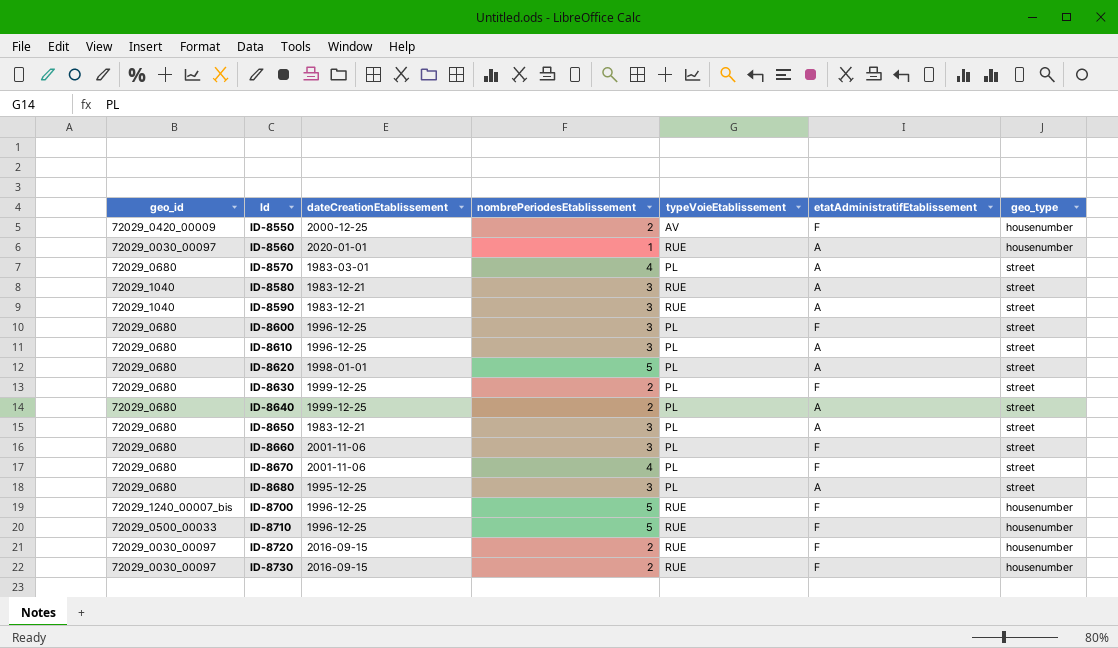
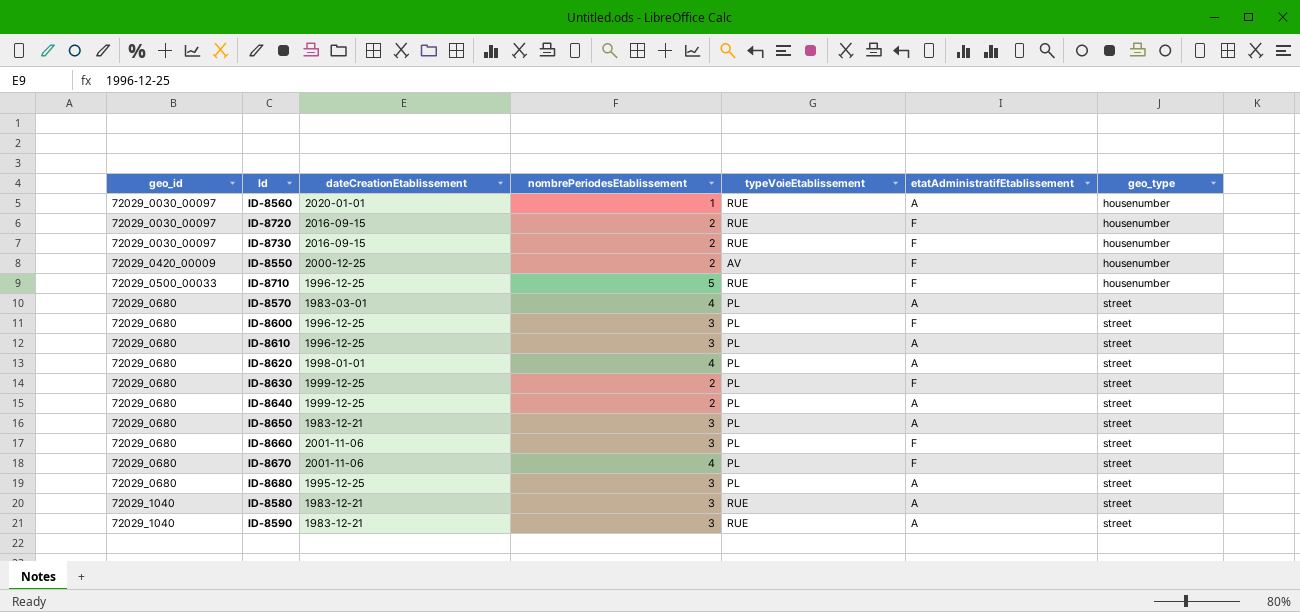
row order: Id ascending -> geo_id ascending
row ID-8700: 72029_1240_00007_bis | 1996-12-25 | 5 | RUE | F | housenumber -> none
ID-8620 | nombrePeriodesEtablissement: 5 -> 4

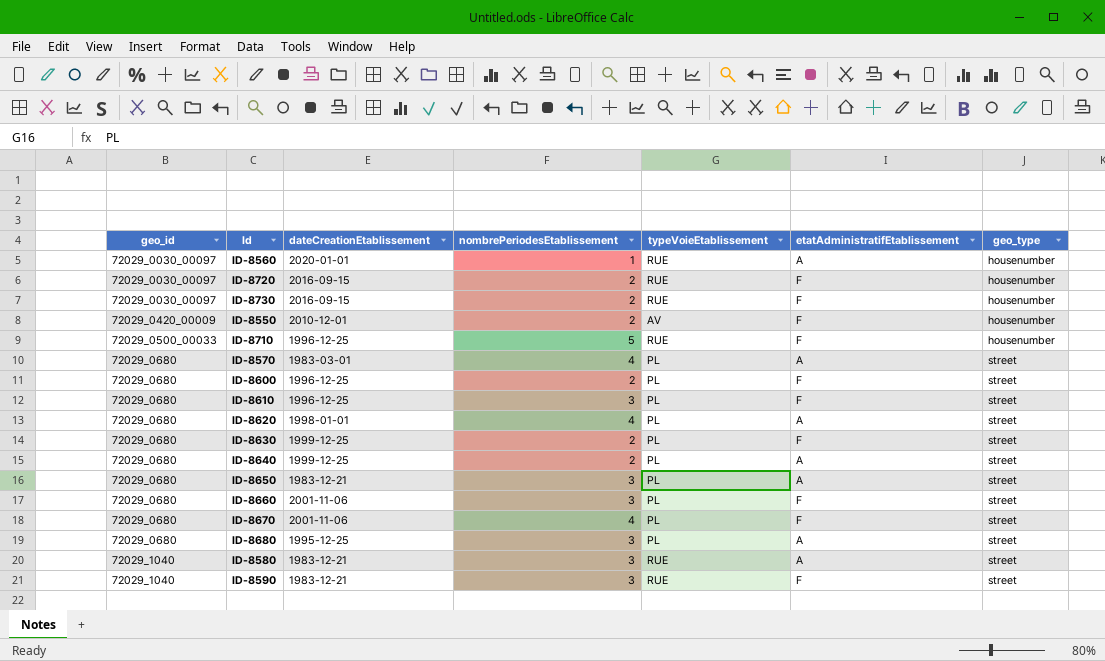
ID-8550 | dateCreationEtablissement: 2000-12-25 -> 2010-12-01
ID-8600 | nombrePeriodesEtablissement: 3 -> 2
ID-8610 | etatAdministratifEtablissement: A -> F
ID-8590 | etatAdministratifEtablissement: A -> F

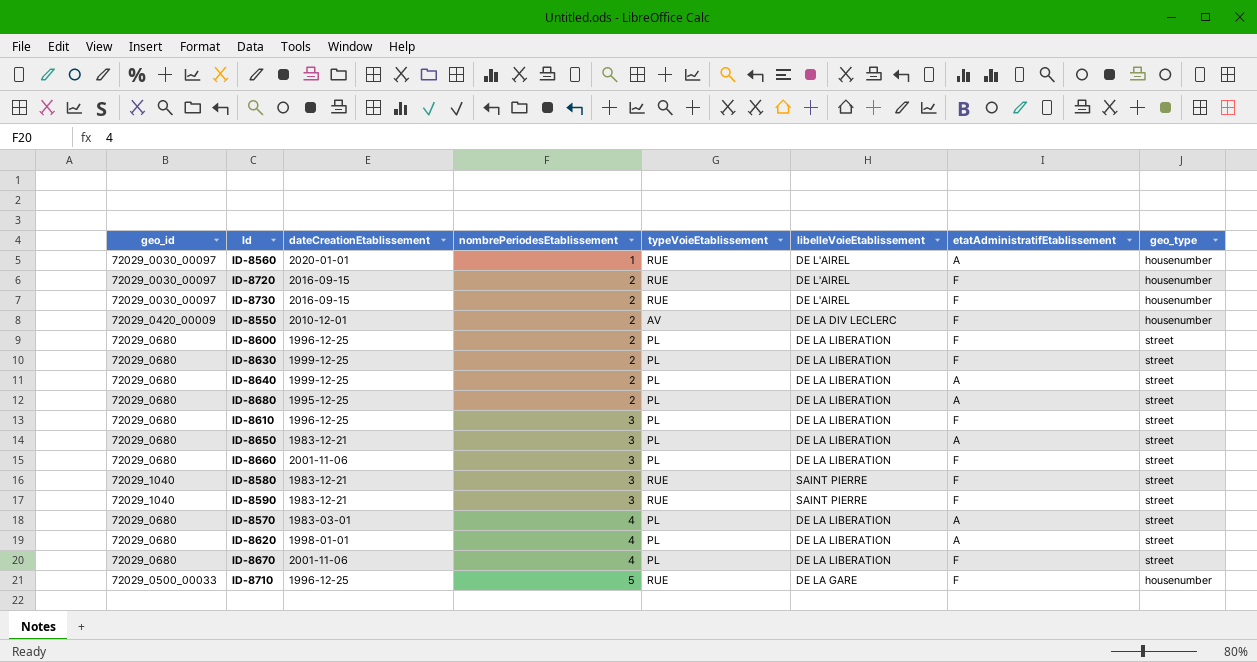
row order: geo_id ascending -> nombrePeriodesEtablissement ascending
column libelleVoieEtablissement | position: none -> 6
ID-8680 | nombrePeriodesEtablissement: 3 -> 2
ID-8580 | etatAdministratifEtablissement: A -> F

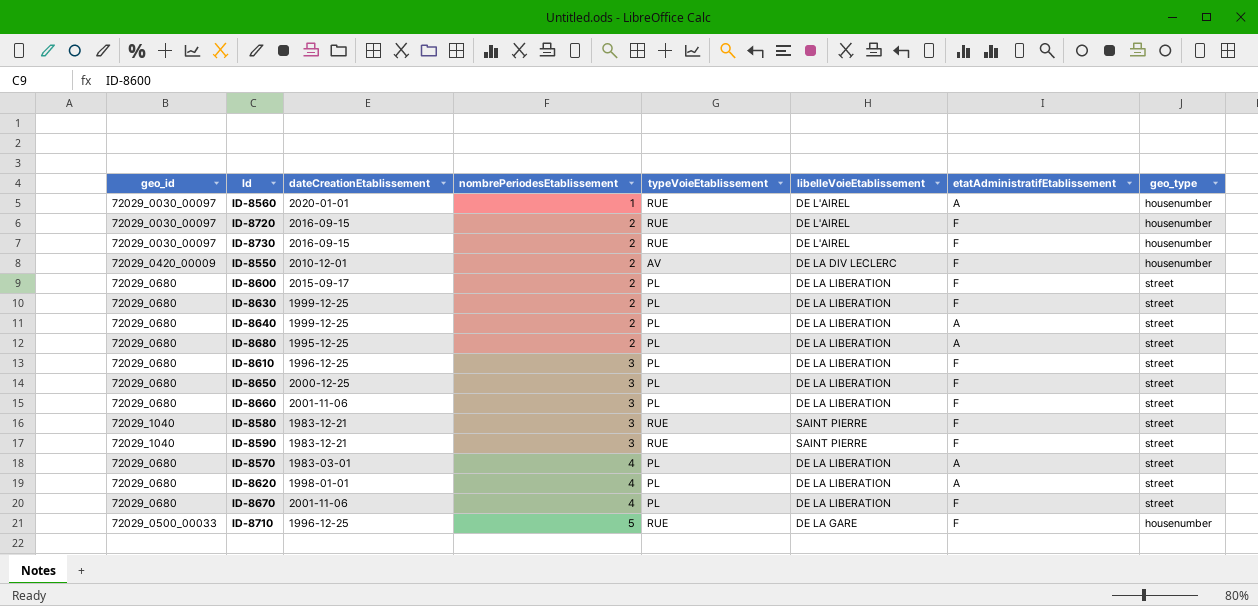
ID-8600 | dateCreationEtablissement: 1996-12-25 -> 2015-09-17
ID-8650 | dateCreationEtablissement: 1983-12-21 -> 2000-12-25
ID-8650 | etatAdministratifEtablissement: A -> F

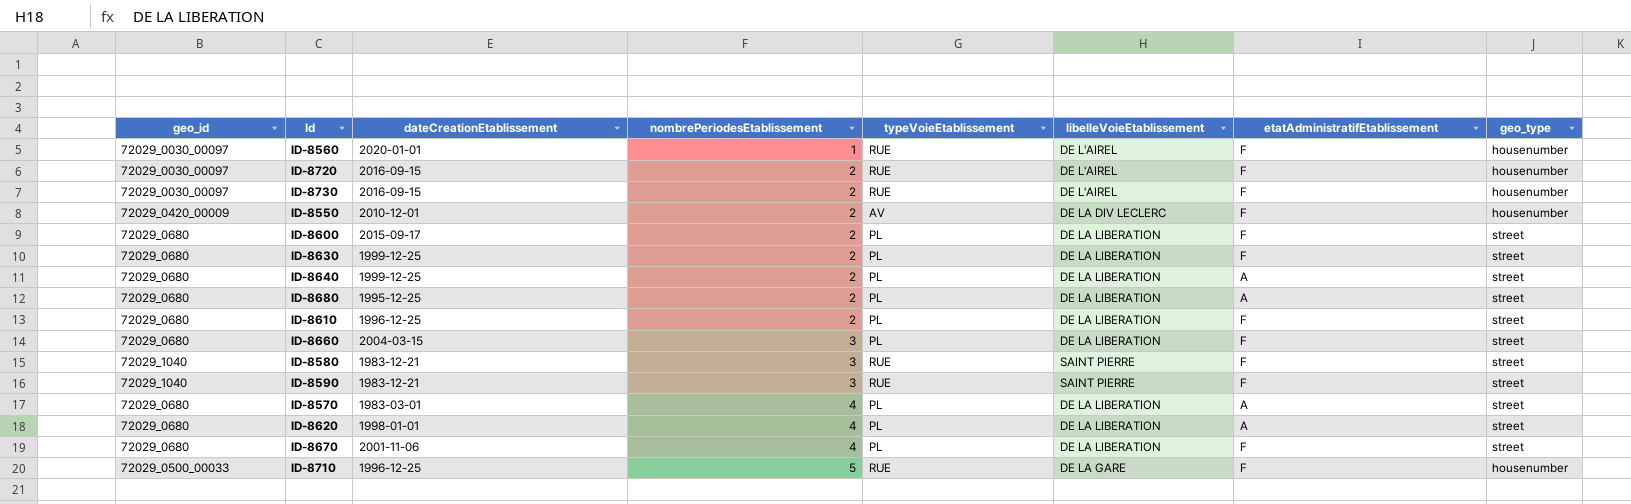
row ID-8650: 72029_0680 | 2000-12-25 | 3 | PL | DE LA LIBERATION | F | street -> none
ID-8560 | etatAdministratifEtablissement: A -> F
ID-8610 | nombrePeriodesEtablissement: 3 -> 2
ID-8660 | dateCreationEtablissement: 2001-11-06 -> 2004-03-15

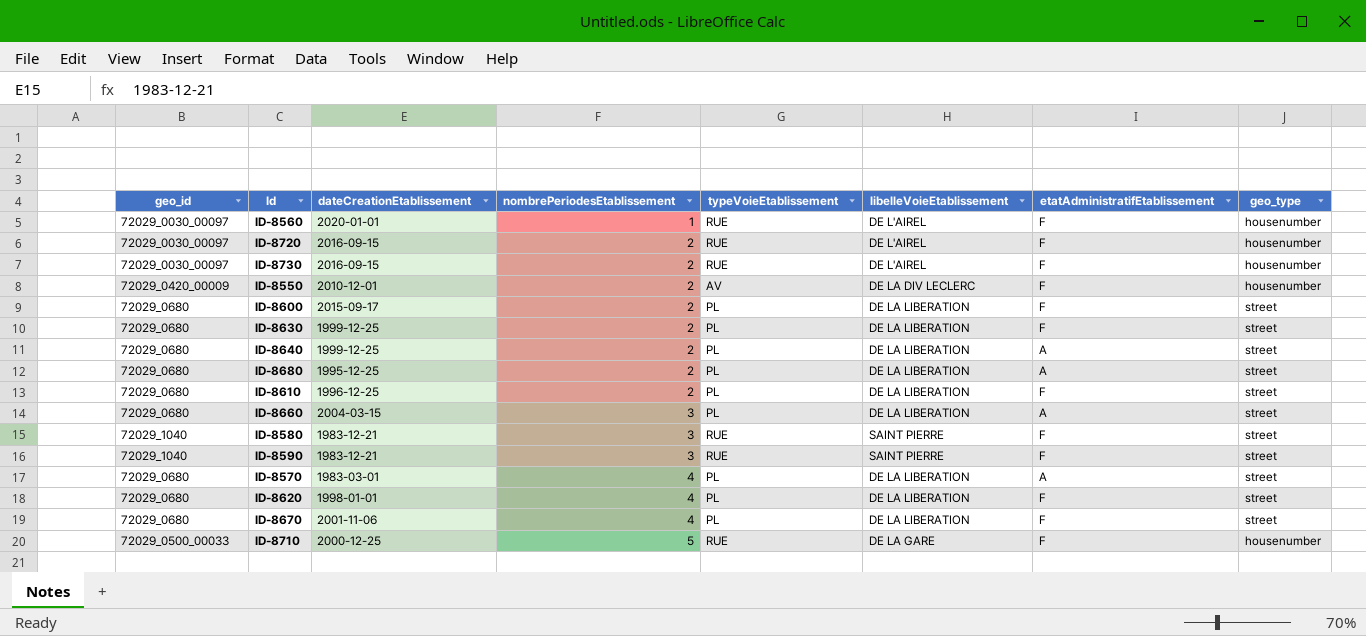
ID-8660 | etatAdministratifEtablissement: F -> A
ID-8620 | etatAdministratifEtablissement: A -> F
ID-8710 | dateCreationEtablissement: 1996-12-25 -> 2000-12-25

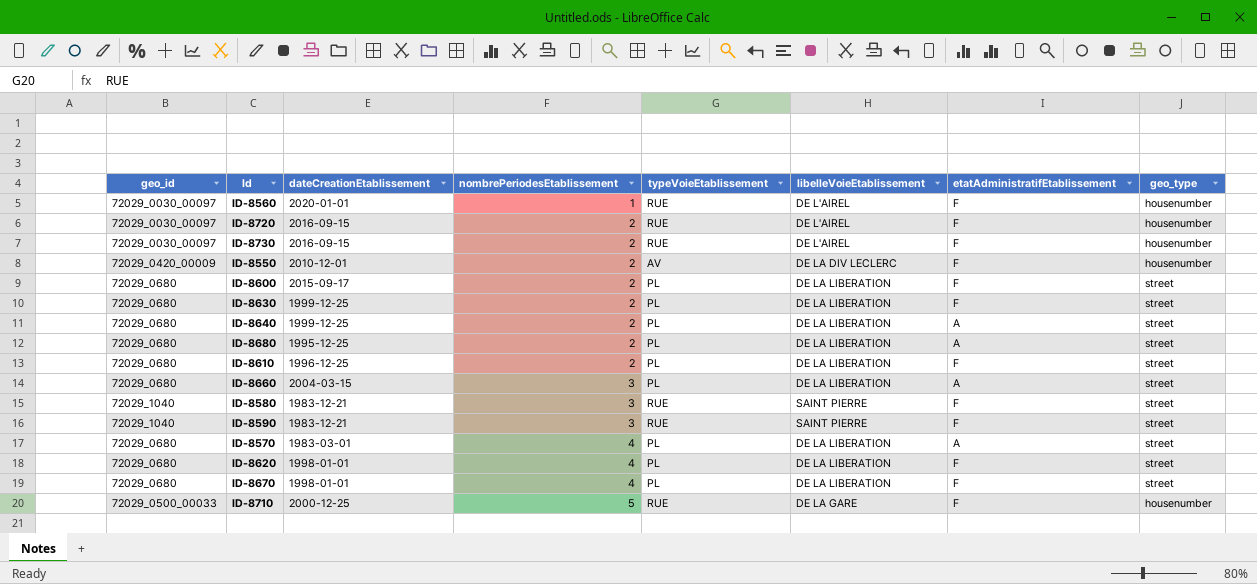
ID-8670 | dateCreationEtablissement: 2001-11-06 -> 1998-01-01

